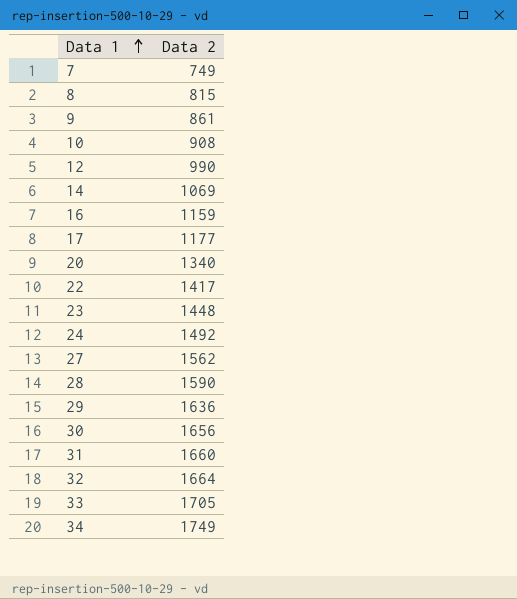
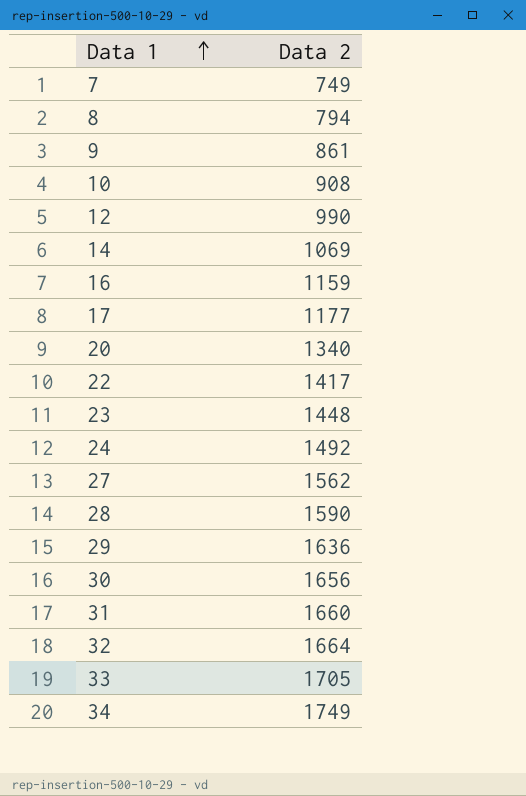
8 | Data 2: 815 -> 794

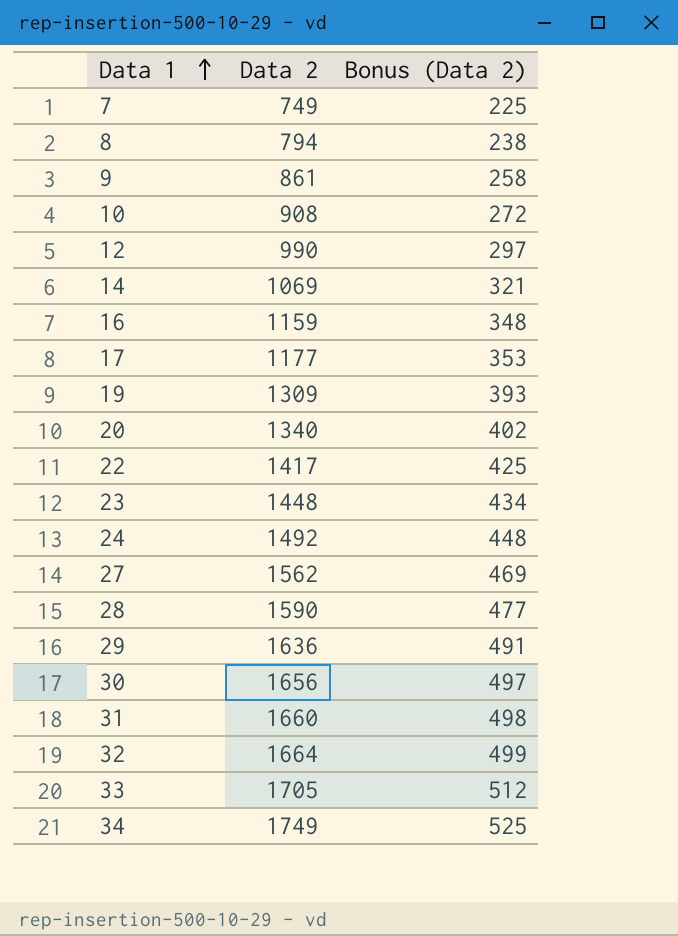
column Bonus (Data 2) | formula: none -> [Data 2] * 0.3
row 19: none -> 1309 | 393

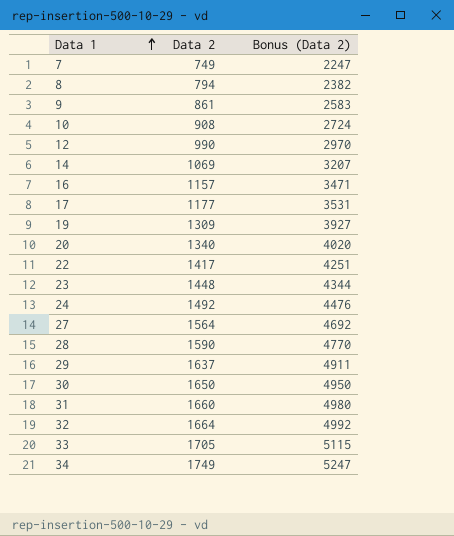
column Bonus (Data 2) | formula: [Data 2] * 0.3 -> [Data 2] * 3
16 | Data 2: 1159 -> 1157
27 | Data 2: 1562 -> 1564
29 | Data 2: 1636 -> 1637
30 | Data 2: 1656 -> 1650

